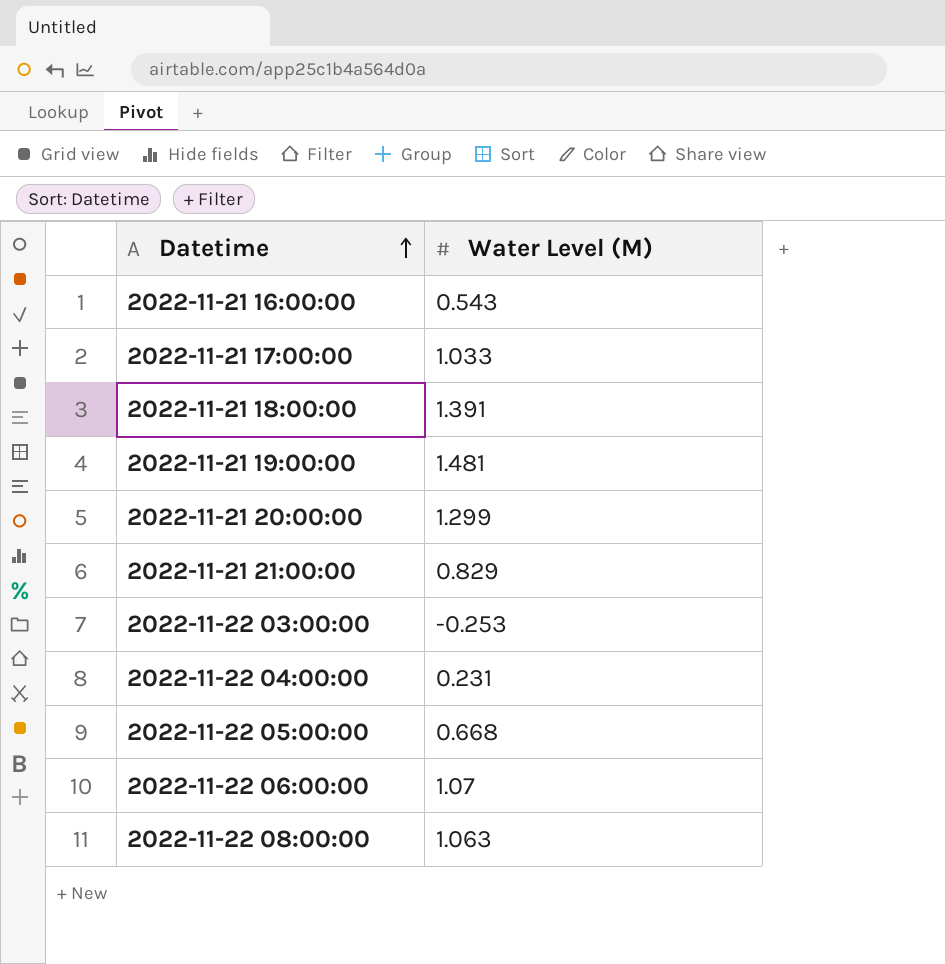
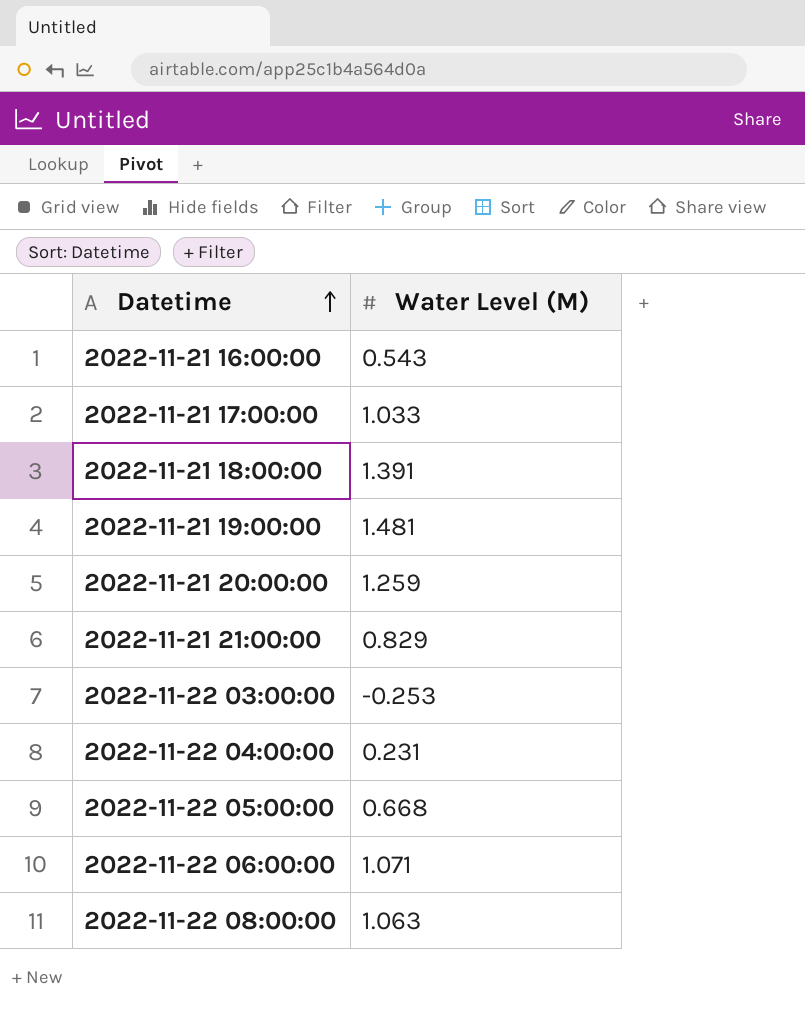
2022-11-21 20:00:00 | Water Level (M): 1.299 -> 1.259
2022-11-22 06:00:00 | Water Level (M): 1.07 -> 1.071

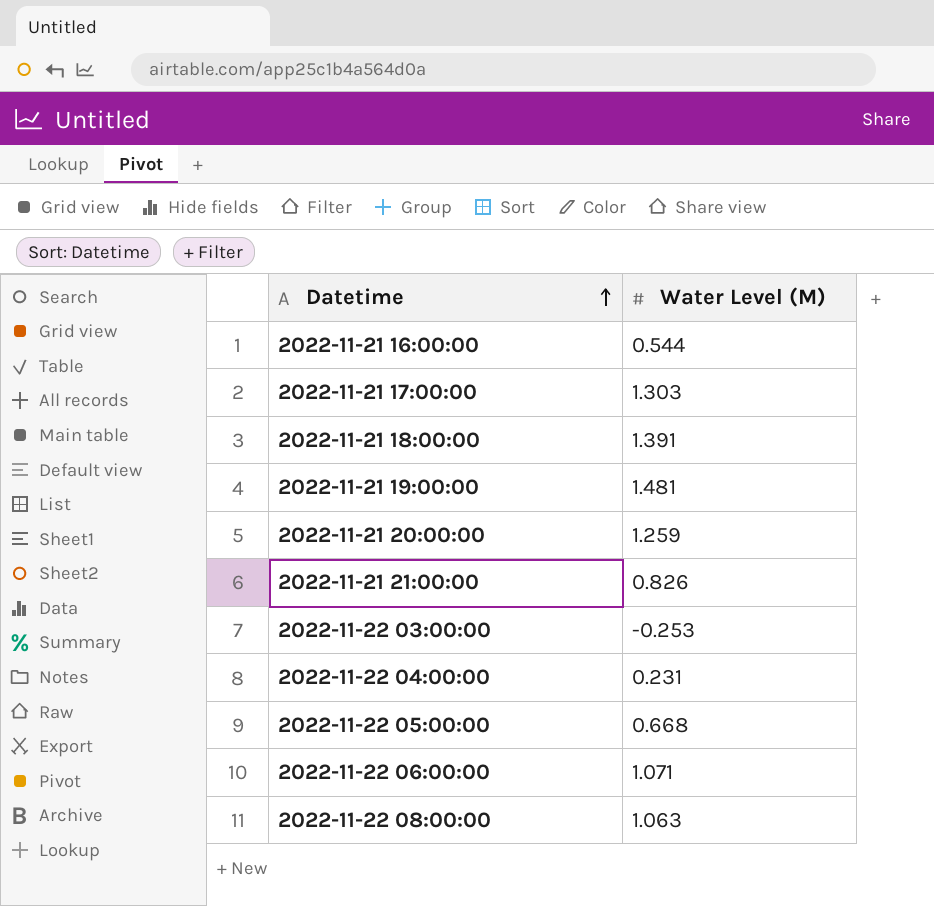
2022-11-21 16:00:00 | Water Level (M): 0.543 -> 0.544
2022-11-21 17:00:00 | Water Level (M): 1.033 -> 1.303
2022-11-21 21:00:00 | Water Level (M): 0.829 -> 0.826

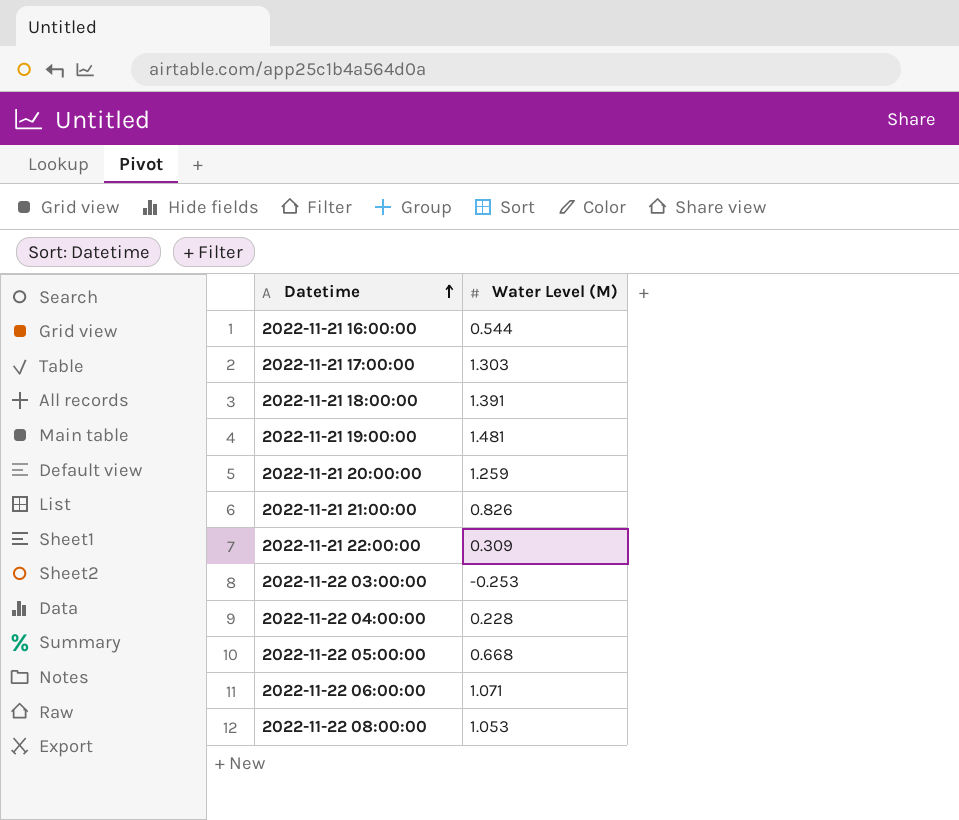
row 2022-11-21 22:00:00: none -> 0.309
2022-11-22 04:00:00 | Water Level (M): 0.231 -> 0.228
2022-11-22 08:00:00 | Water Level (M): 1.063 -> 1.053

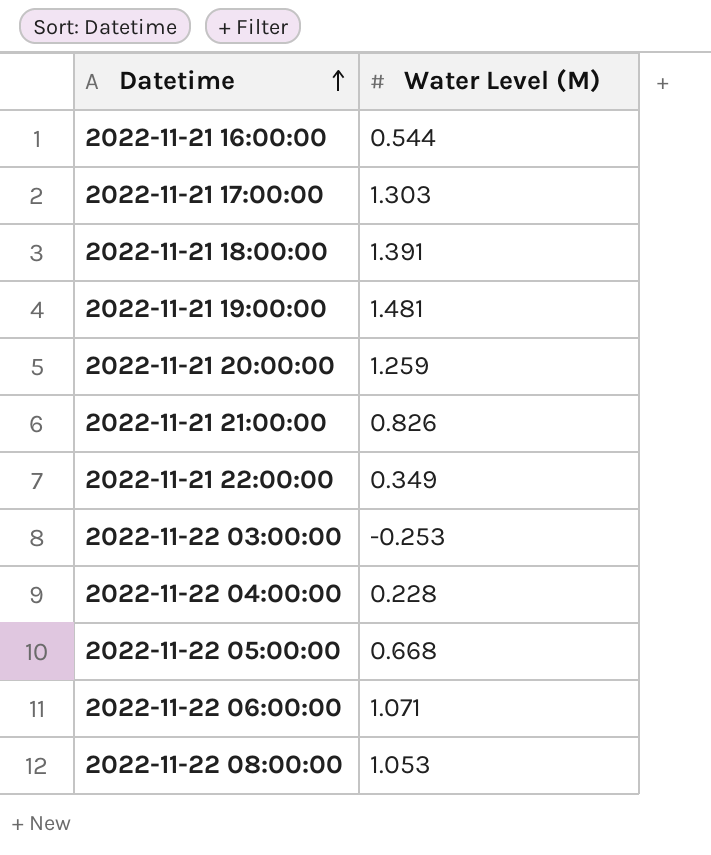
2022-11-21 22:00:00 | Water Level (M): 0.309 -> 0.349

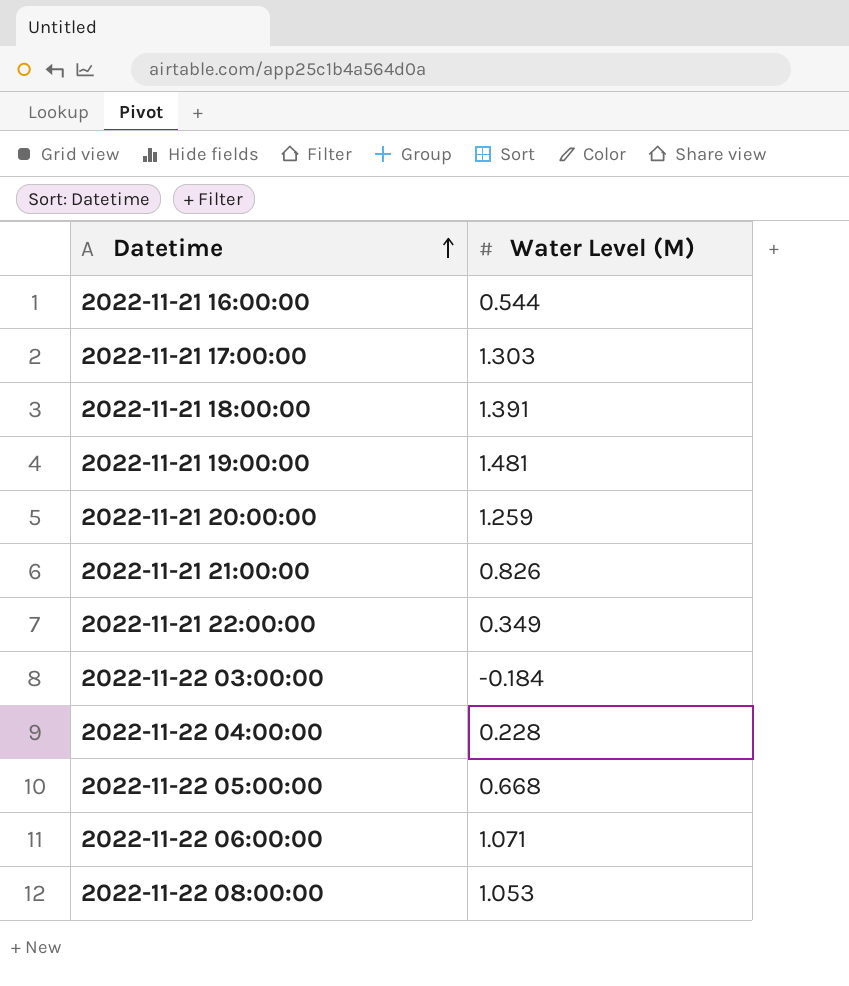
2022-11-22 03:00:00 | Water Level (M): -0.253 -> -0.184

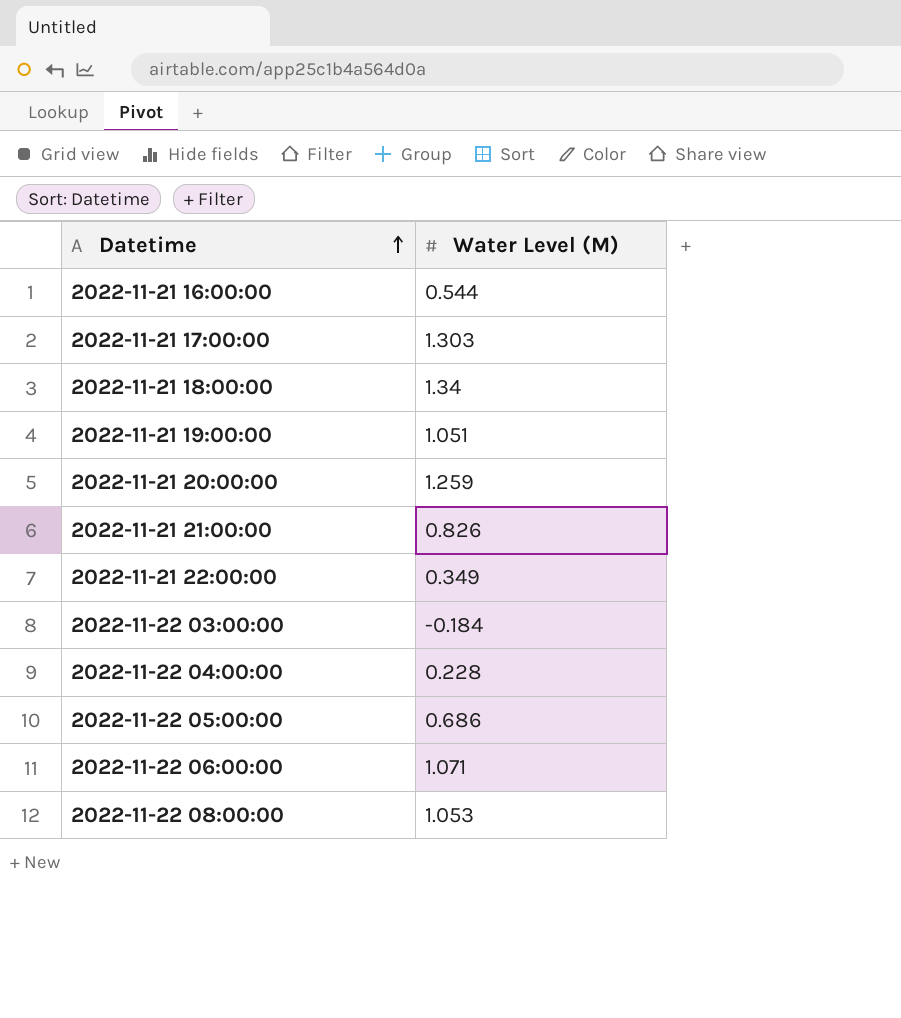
2022-11-21 18:00:00 | Water Level (M): 1.391 -> 1.34
2022-11-21 19:00:00 | Water Level (M): 1.481 -> 1.051
2022-11-22 05:00:00 | Water Level (M): 0.668 -> 0.686

